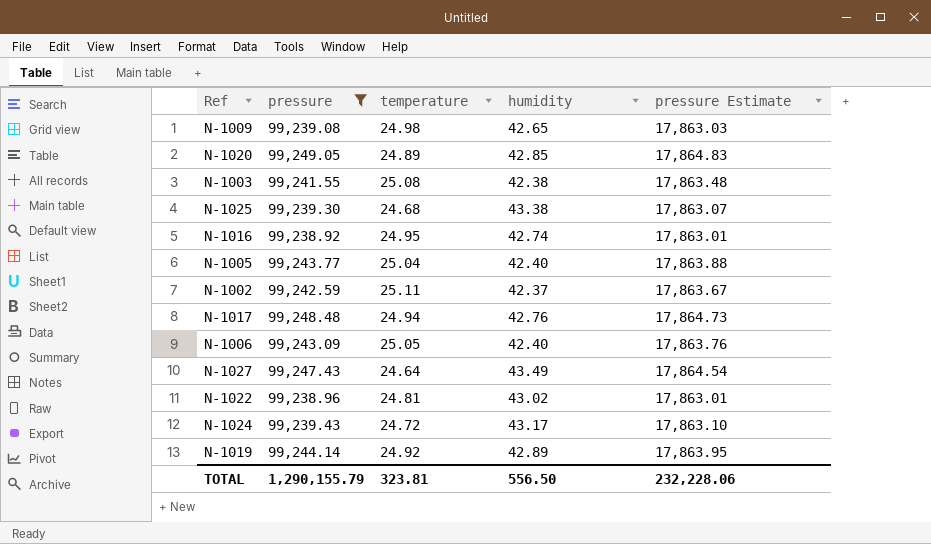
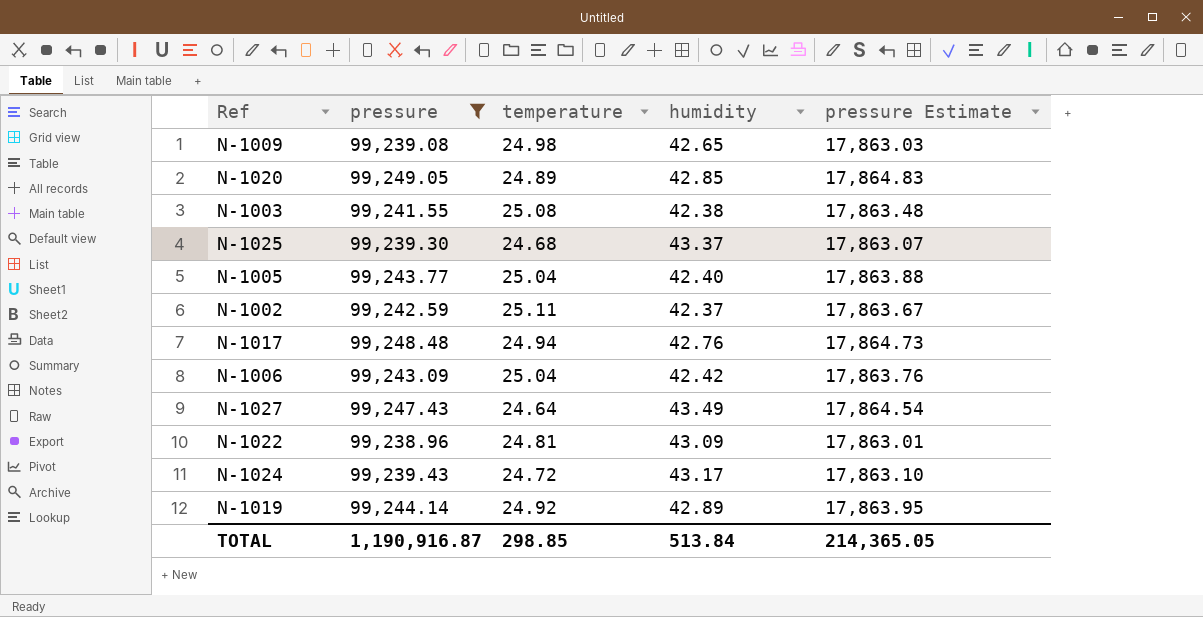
row N-1016: 99,238.92 | 24.95 | 42.74 | 17,863.01 -> none
N-1025 | humidity: 43.38 -> 43.37
N-1006 | temperature: 25.05 -> 25.04
N-1006 | humidity: 42.40 -> 42.42
N-1022 | humidity: 43.02 -> 43.09
TOTAL | pressure: 1,290,155.79 -> 1,190,916.87
TOTAL | temperature: 323.81 -> 298.85
TOTAL | humidity: 556.50 -> 513.84
TOTAL | pressure Estimate: 232,228.06 -> 214,365.05

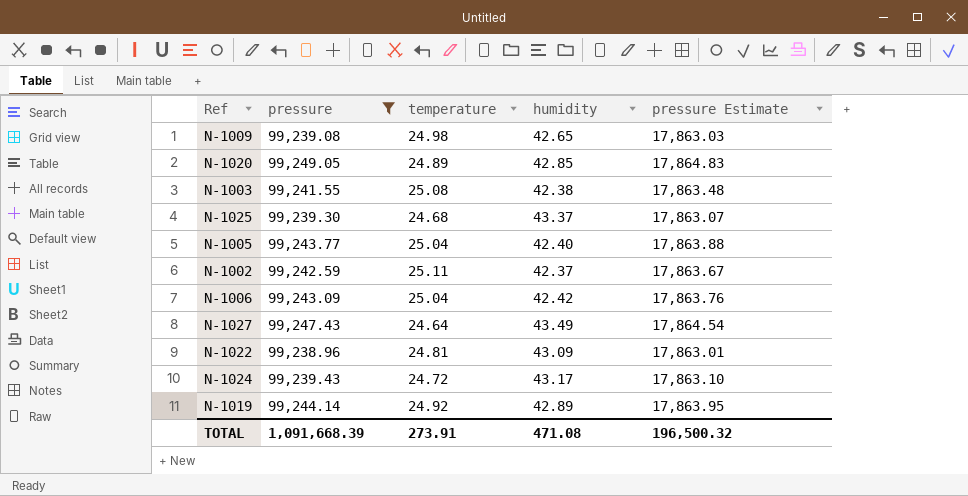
row N-1017: 99,248.48 | 24.94 | 42.76 | 17,864.73 -> none
TOTAL | pressure: 1,190,916.87 -> 1,091,668.39
TOTAL | temperature: 298.85 -> 273.91
TOTAL | humidity: 513.84 -> 471.08
TOTAL | pressure Estimate: 214,365.05 -> 196,500.32

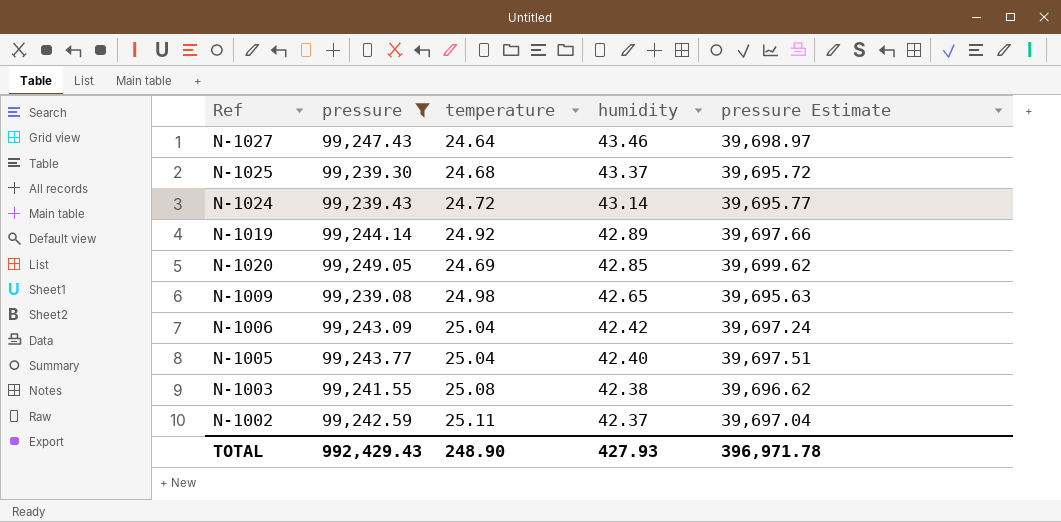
row order: none -> humidity descending
column pressure Estimate | formula: [pressure] * 0.18 -> [pressure] * 0.4
row N-1022: 99,238.96 | 24.81 | 43.09 | 17,863.01 -> none
N-1027 | humidity: 43.49 -> 43.46
N-1024 | humidity: 43.17 -> 43.14
N-1020 | temperature: 24.89 -> 24.69
TOTAL | pressure: 1,091,668.39 -> 992,429.43
TOTAL | temperature: 273.91 -> 248.90
TOTAL | humidity: 471.08 -> 427.93
TOTAL | pressure Estimate: 196,500.32 -> 396,971.78

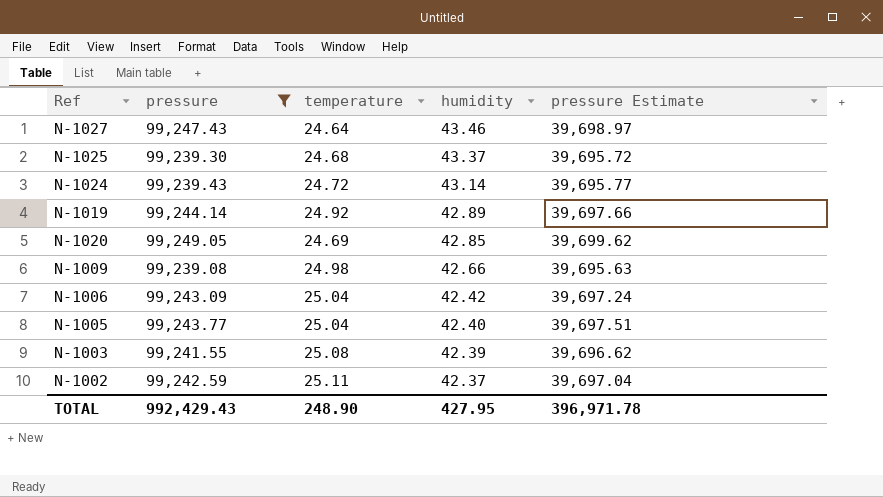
N-1009 | humidity: 42.65 -> 42.66
N-1003 | humidity: 42.38 -> 42.39
TOTAL | humidity: 427.93 -> 427.95

